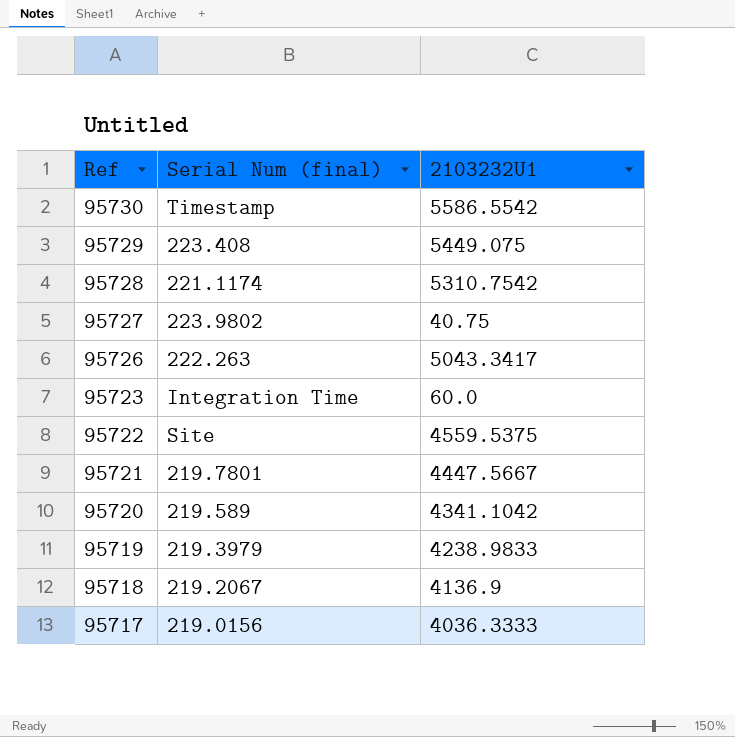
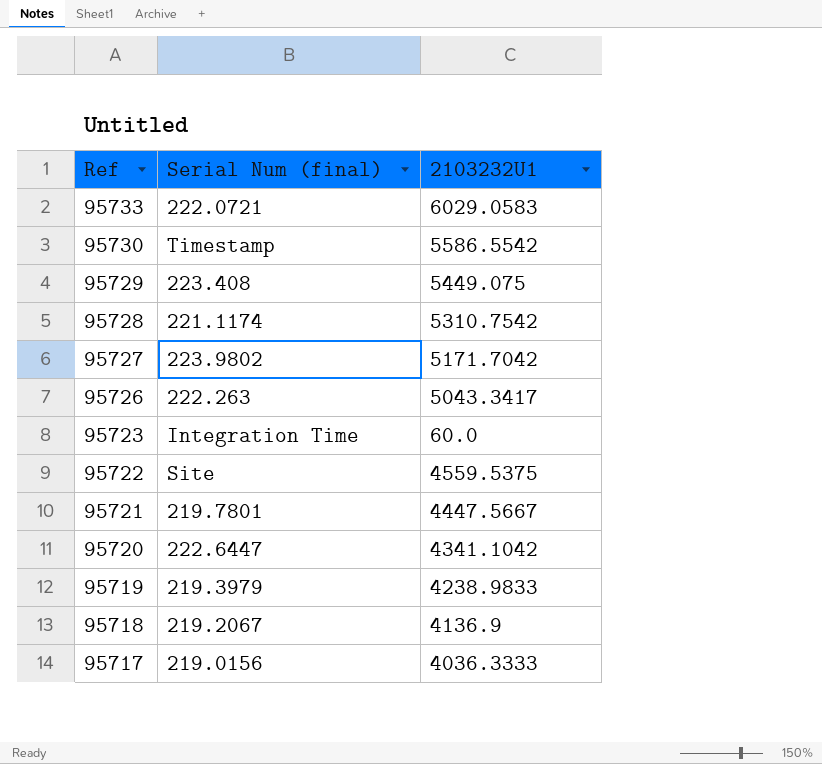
row 95733: none -> 222.0721 | 6029.0583
95727 | 2103232U1: 40.75 -> 5171.7042
95720 | Serial Num (final): 219.589 -> 222.6447

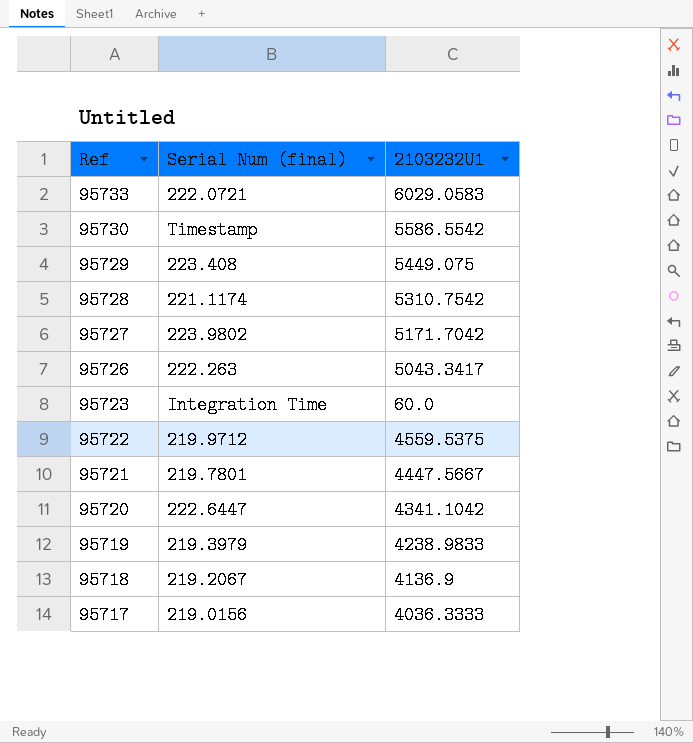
95722 | Serial Num (final): Site -> 219.9712

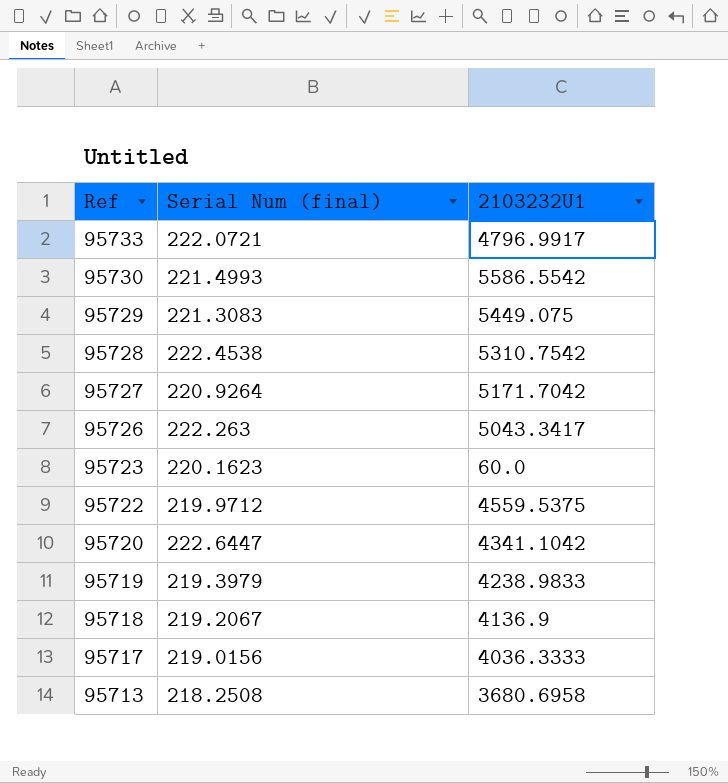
row 95721: 219.7801 | 4447.5667 -> none
95733 | 2103232U1: 6029.0583 -> 4796.9917
95730 | Serial Num (final): Timestamp -> 221.4993
95729 | Serial Num (final): 223.408 -> 221.3083
95728 | Serial Num (final): 221.1174 -> 222.4538
95727 | Serial Num (final): 223.9802 -> 220.9264
95723 | Serial Num (final): Integration Time -> 220.1623
row 95713: none -> 218.2508 | 3680.6958

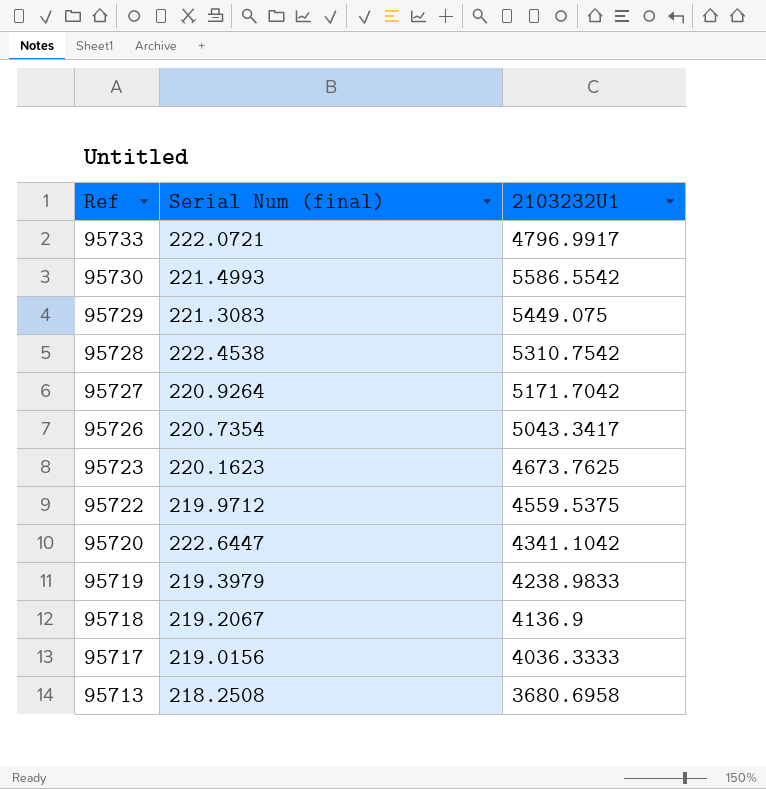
95726 | Serial Num (final): 222.263 -> 220.7354
95723 | 2103232U1: 60.0 -> 4673.7625

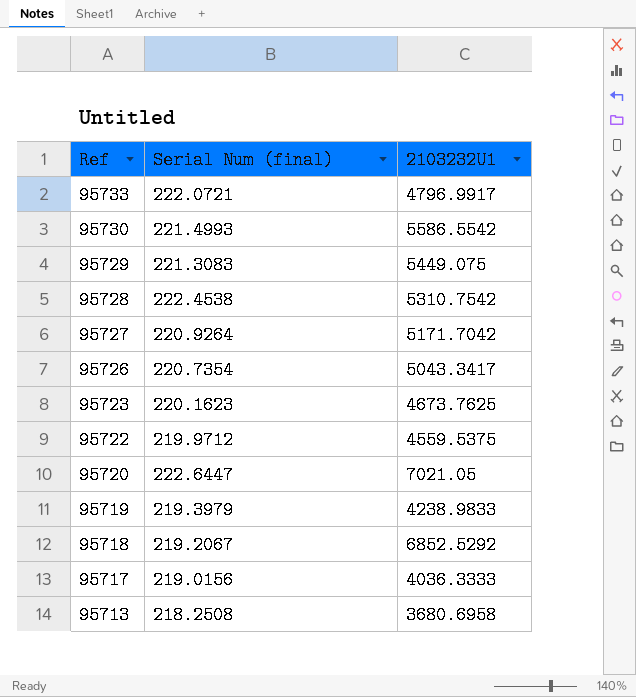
95720 | 2103232U1: 4341.1042 -> 7021.05
95718 | 2103232U1: 4136.9 -> 6852.5292

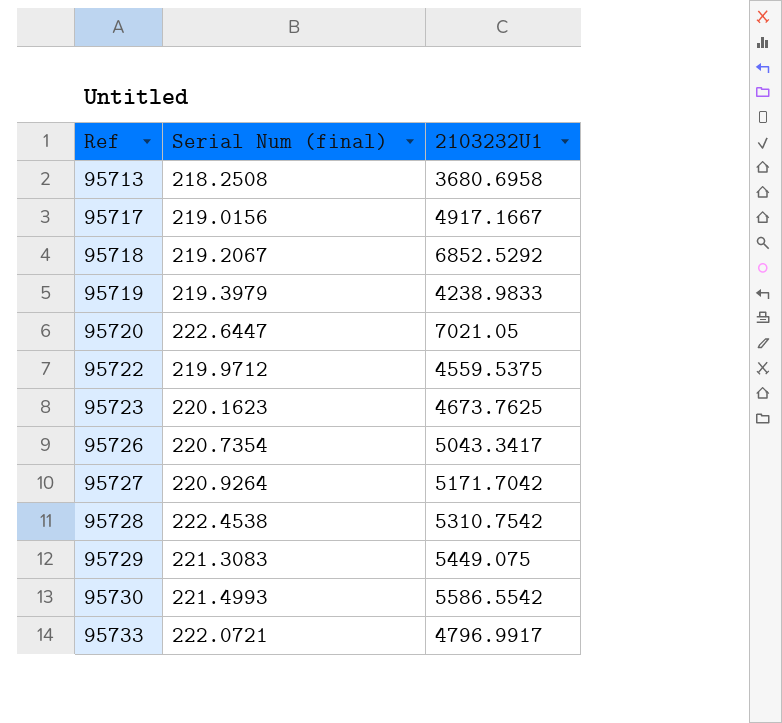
row order: Ref descending -> Ref ascending
95717 | 2103232U1: 4036.3333 -> 4917.1667

